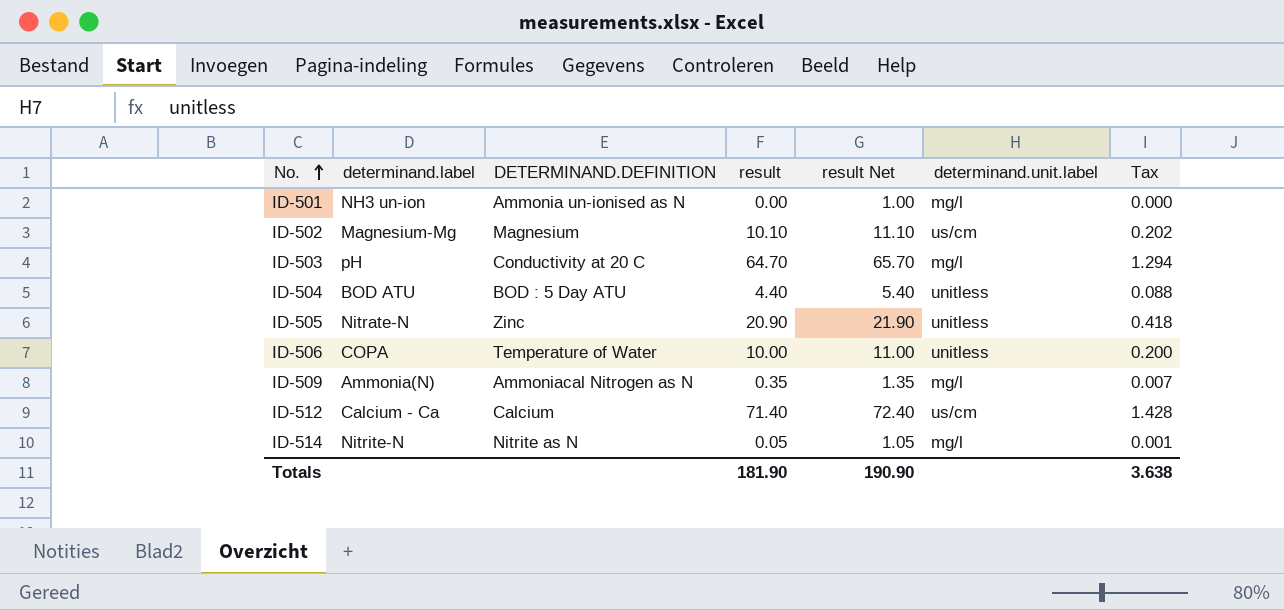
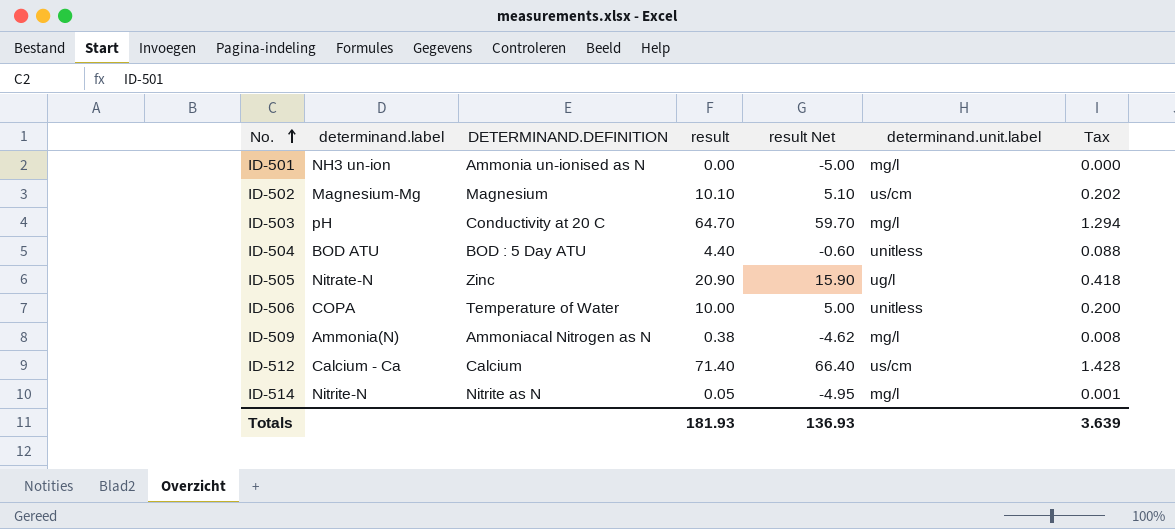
column result Net | formula: [result] + 1 -> [result] - 5
ID-505 | determinand.unit.label: unitless -> ug/l
ID-509 | result: 0.35 -> 0.38
ID-509 | Tax: 0.007 -> 0.008
Totals | result: 181.90 -> 181.93
Totals | result Net: 190.90 -> 136.93
Totals | Tax: 3.638 -> 3.639

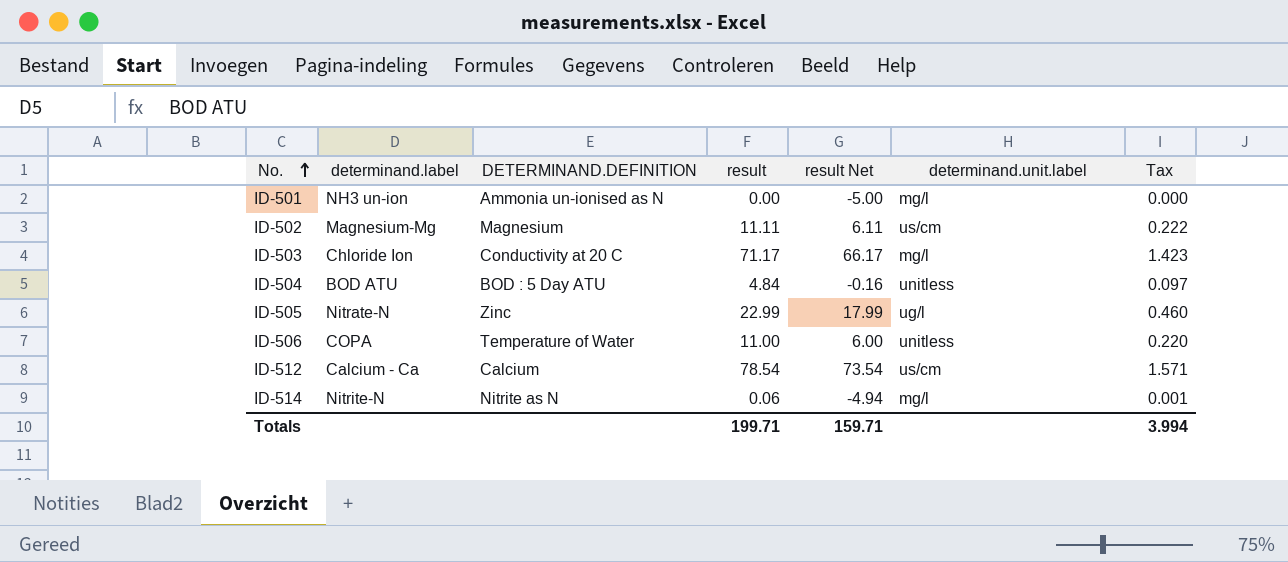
row ID-509: Ammonia(N) | Ammoniacal Nitrogen as N | 0.38 | -4.62 | mg/l | 0.008 -> none
ID-502 | result: 10.10 -> 11.11
ID-502 | result Net: 5.10 -> 6.11
ID-502 | Tax: 0.202 -> 0.222
ID-503 | determinand.label: pH -> Chloride Ion
ID-503 | result: 64.70 -> 71.17
ID-503 | result Net: 59.70 -> 66.17
ID-503 | Tax: 1.294 -> 1.423
ID-504 | result: 4.40 -> 4.84
ID-504 | result Net: -0.60 -> -0.16
ID-504 | Tax: 0.088 -> 0.097
ID-505 | result: 20.90 -> 22.99
ID-505 | result Net: 15.90 -> 17.99
ID-505 | Tax: 0.418 -> 0.460
ID-506 | result: 10.00 -> 11.00
ID-506 | result Net: 5.00 -> 6.00
ID-506 | Tax: 0.200 -> 0.220
ID-512 | result: 71.40 -> 78.54
ID-512 | result Net: 66.40 -> 73.54
ID-512 | Tax: 1.428 -> 1.571
ID-514 | result: 0.05 -> 0.06
ID-514 | result Net: -4.95 -> -4.94
Totals | result: 181.93 -> 199.71
Totals | result Net: 136.93 -> 159.71
Totals | Tax: 3.639 -> 3.994

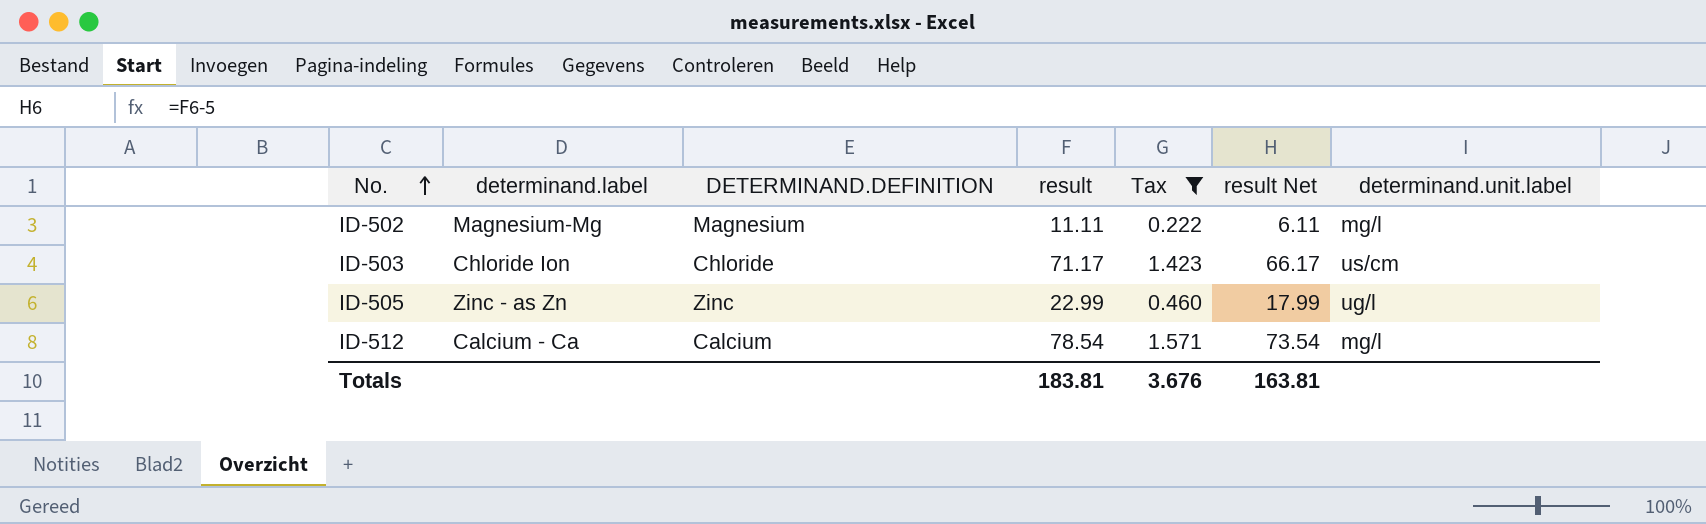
filter: none -> Tax >= 0.222
column Tax | position: 7 -> 5
ID-502 | determinand.unit.label: us/cm -> mg/l
ID-503 | DETERMINAND.DEFINITION: Conductivity at 20 C -> Chloride
ID-503 | determinand.unit.label: mg/l -> us/cm
ID-505 | determinand.label: Nitrate-N -> Zinc - as Zn
ID-512 | determinand.unit.label: us/cm -> mg/l
Totals | result: 199.71 -> 183.81
Totals | Tax: 3.994 -> 3.676
Totals | result Net: 159.71 -> 163.81

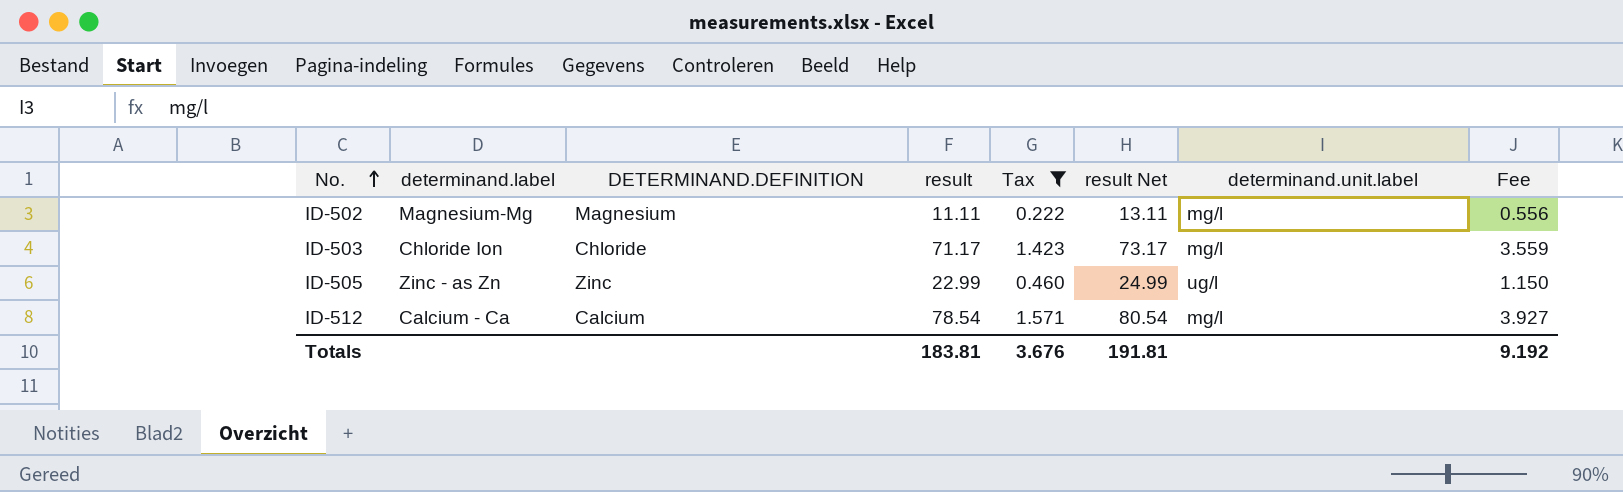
column result Net | formula: [result] - 5 -> [result] + 2
column Fee | formula: none -> [result] * 0.05
ID-503 | determinand.unit.label: us/cm -> mg/l
Totals | result Net: 163.81 -> 191.81

